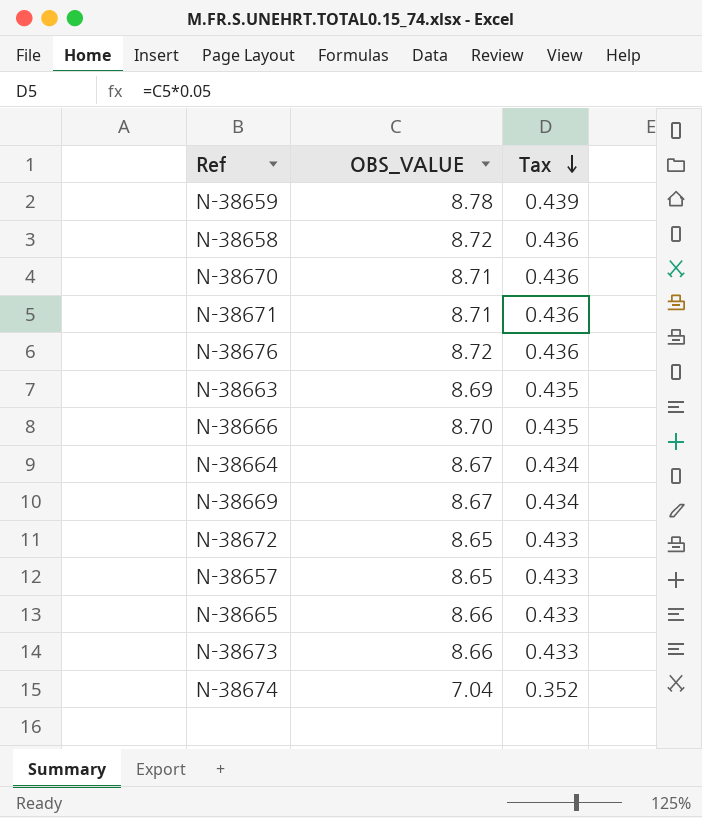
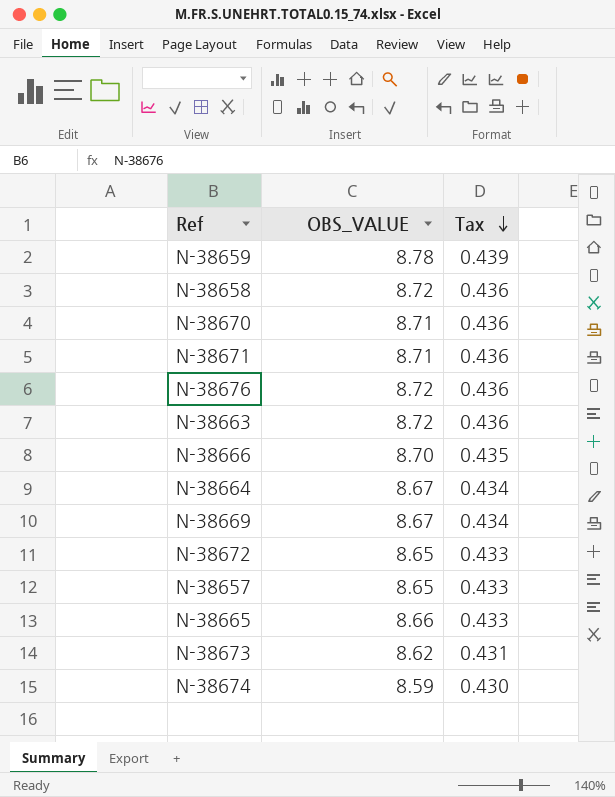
N-38663 | OBS_VALUE: 8.69 -> 8.72
N-38663 | Tax: 0.435 -> 0.436
N-38673 | OBS_VALUE: 8.66 -> 8.62
N-38673 | Tax: 0.433 -> 0.431
N-38674 | OBS_VALUE: 7.04 -> 8.59
N-38674 | Tax: 0.352 -> 0.430

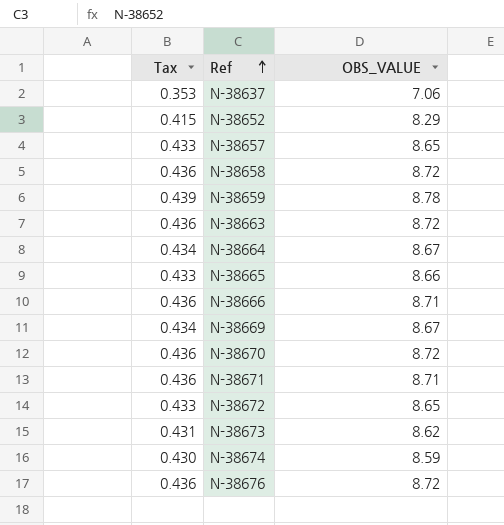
row order: Tax descending -> Ref ascending
column Tax | position: 3 -> 1
row N-38637: none -> 0.353 | 7.06
row N-38652: none -> 0.415 | 8.29
N-38666 | Tax: 0.435 -> 0.436
N-38666 | OBS_VALUE: 8.70 -> 8.71
N-38670 | OBS_VALUE: 8.71 -> 8.72

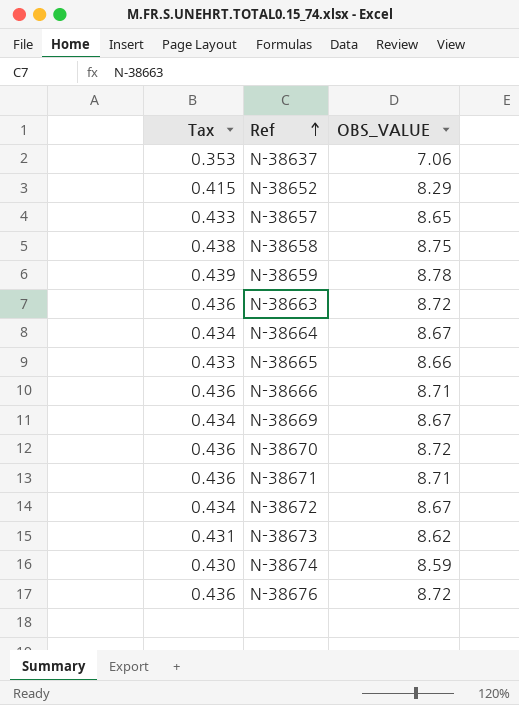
N-38658 | Tax: 0.436 -> 0.438
N-38658 | OBS_VALUE: 8.72 -> 8.75
N-38672 | Tax: 0.433 -> 0.434
N-38672 | OBS_VALUE: 8.65 -> 8.67

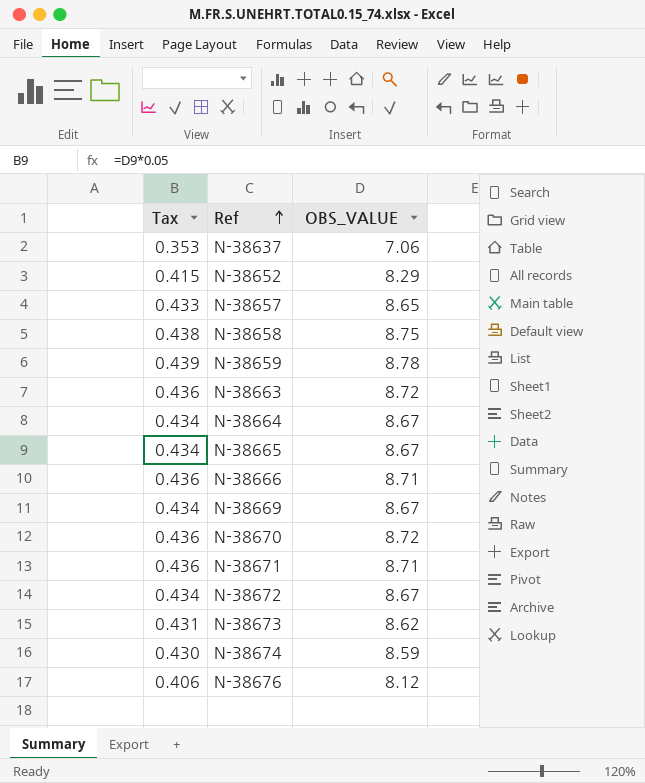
N-38665 | Tax: 0.433 -> 0.434
N-38665 | OBS_VALUE: 8.66 -> 8.67
N-38676 | Tax: 0.436 -> 0.406
N-38676 | OBS_VALUE: 8.72 -> 8.12

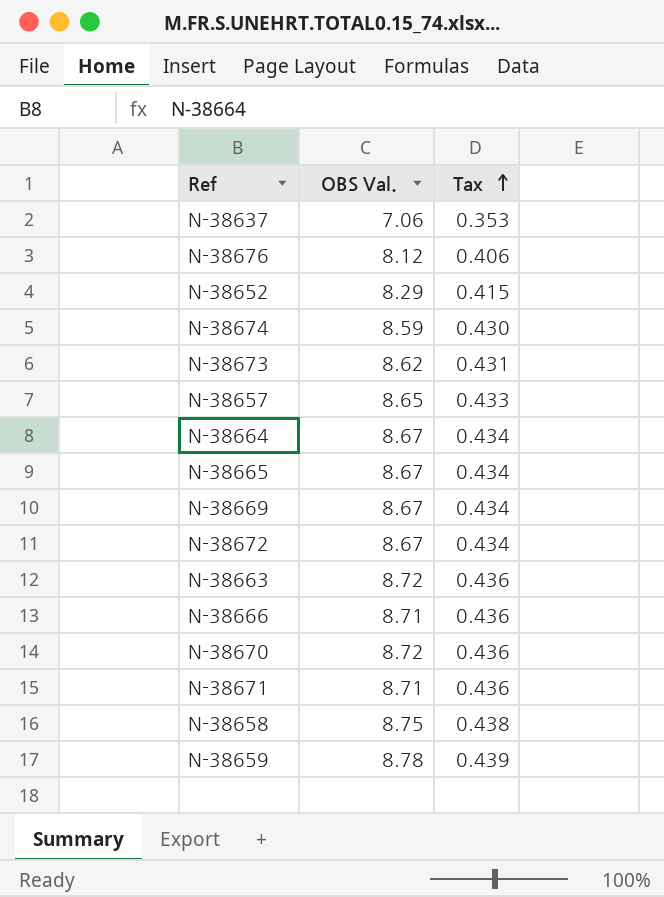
row order: Ref ascending -> Tax ascending
column name: OBS_VALUE -> OBS Val.
column Tax | position: 1 -> 3

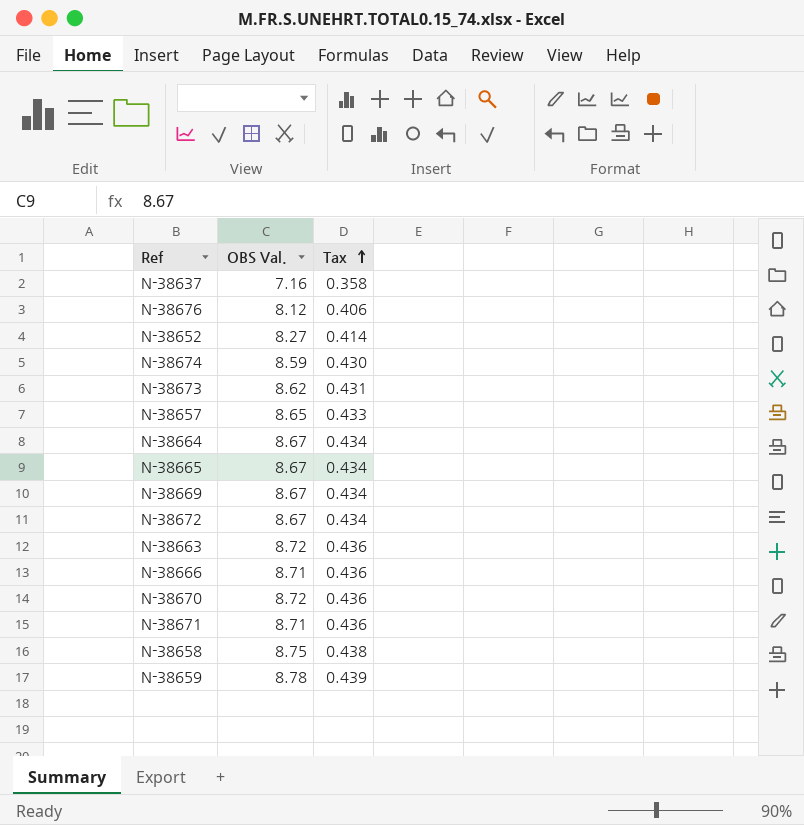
N-38637 | OBS Val.: 7.06 -> 7.16
N-38637 | Tax: 0.353 -> 0.358
N-38652 | OBS Val.: 8.29 -> 8.27
N-38652 | Tax: 0.415 -> 0.414

